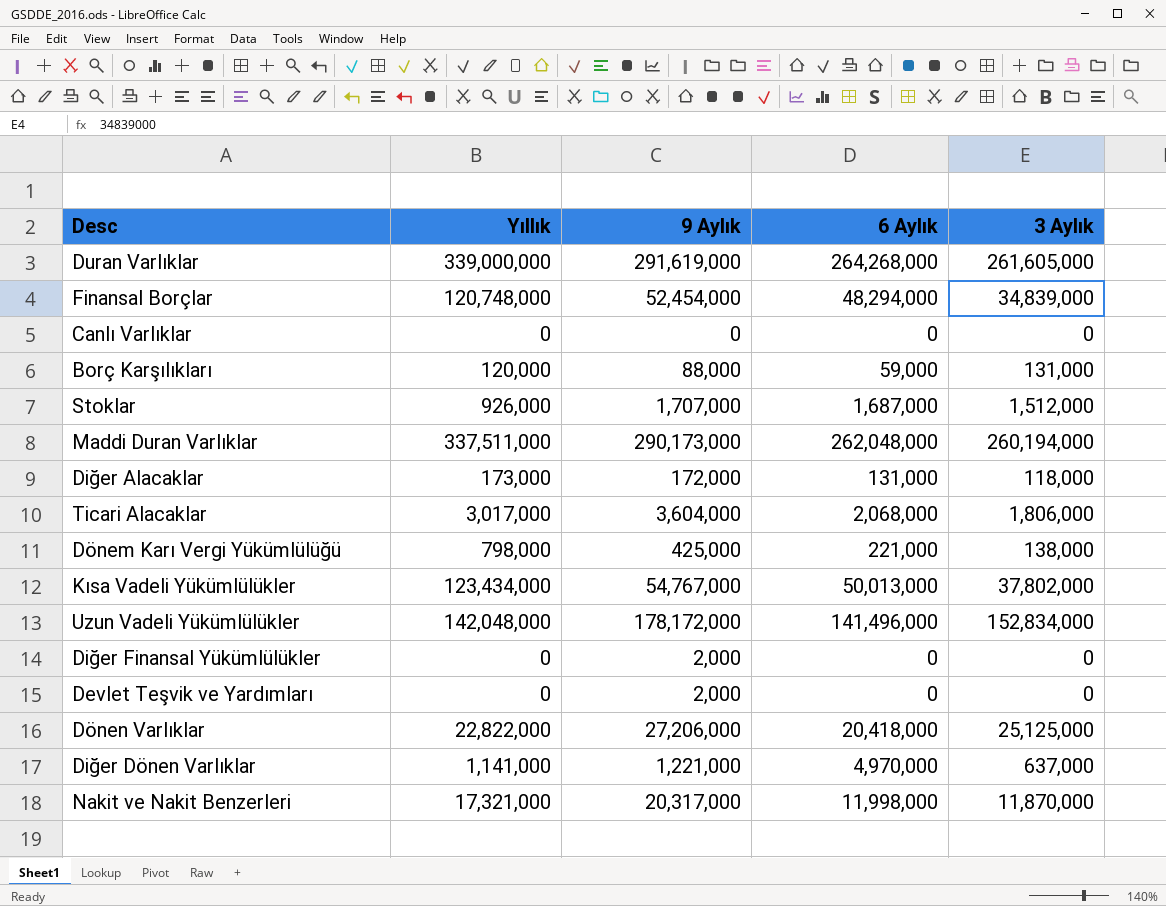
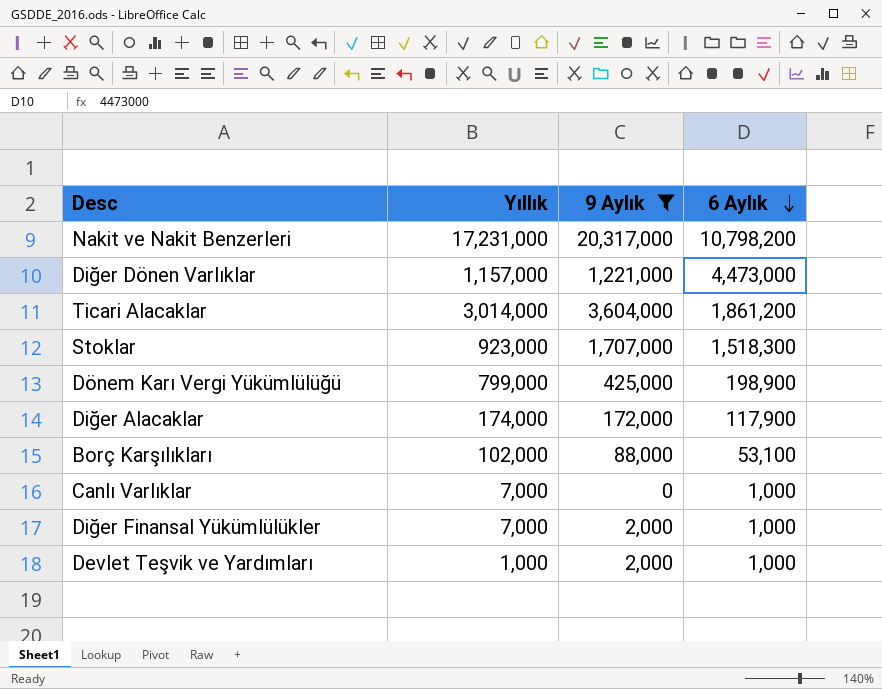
filter: none -> 9 Aylık <= 20,317,000
row order: none -> 6 Aylık descending
column 3 Aylık | position: 5 -> none
Nakit ve Nakit Benzerleri | Yıllık: 17,321,000 -> 17,231,000
Nakit ve Nakit Benzerleri | 6 Aylık: 11,998,000 -> 10,798,200
Diğer Dönen Varlıklar | Yıllık: 1,141,000 -> 1,157,000
Diğer Dönen Varlıklar | 6 Aylık: 4,970,000 -> 4,473,000
Ticari Alacaklar | Yıllık: 3,017,000 -> 3,014,000
Ticari Alacaklar | 6 Aylık: 2,068,000 -> 1,861,200
Stoklar | Yıllık: 926,000 -> 923,000
Stoklar | 6 Aylık: 1,687,000 -> 1,518,300
Dönem Karı Vergi Yükümlülüğü | Yıllık: 798,000 -> 799,000
Dönem Karı Vergi Yükümlülüğü | 6 Aylık: 221,000 -> 198,900
Diğer Alacaklar | Yıllık: 173,000 -> 174,000
Diğer Alacaklar | 6 Aylık: 131,000 -> 117,900
Borç Karşılıkları | Yıllık: 120,000 -> 102,000
Borç Karşılıkları | 6 Aylık: 59,000 -> 53,100
Canlı Varlıklar | Yıllık: 0 -> 7,000
Canlı Varlıklar | 6 Aylık: 0 -> 1,000
Diğer Finansal Yükümlülükler | Yıllık: 0 -> 7,000
Diğer Finansal Yükümlülükler | 6 Aylık: 0 -> 1,000
Devlet Teşvik ve Yardımları | Yıllık: 0 -> 1,000
Devlet Teşvik ve Yardımları | 6 Aylık: 0 -> 1,000

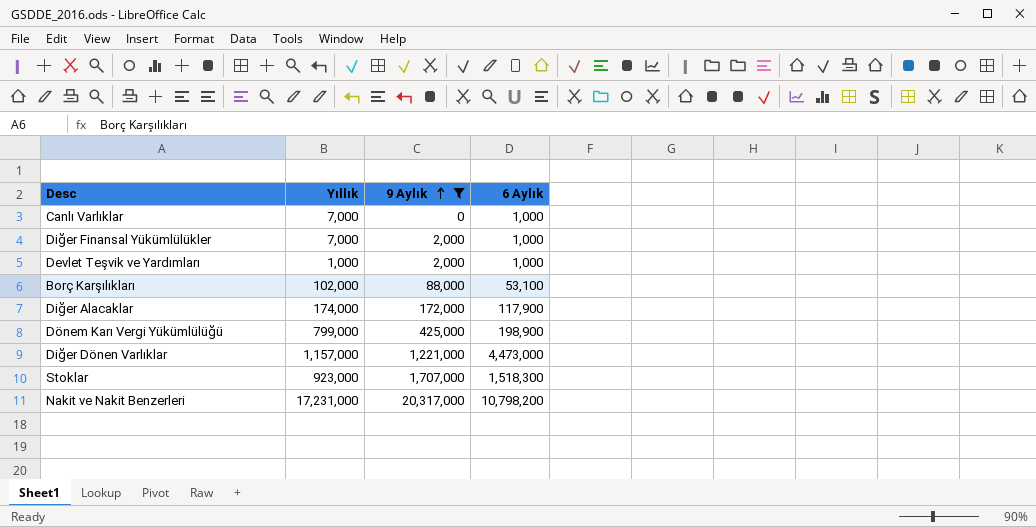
row order: 6 Aylık descending -> 9 Aylık ascending
row Ticari Alacaklar: 3,014,000 | 3,604,000 | 1,861,200 -> none

